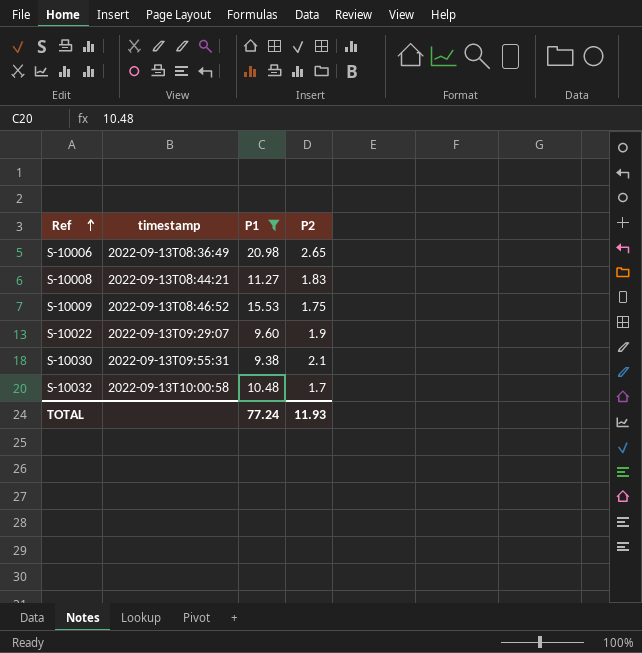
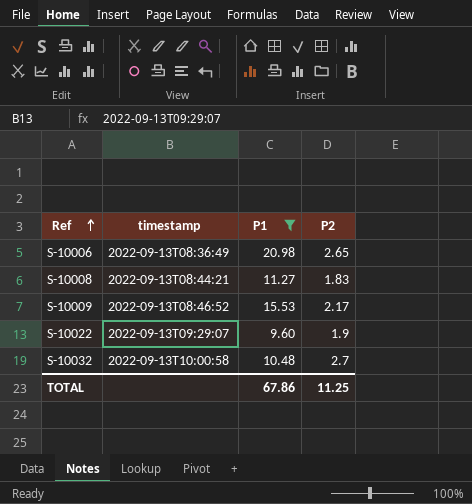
row S-10030: 2022-09-13T09:55:31 | 9.38 | 2.1 -> none
S-10009 | P2: 1.75 -> 2.17
S-10032 | P2: 1.7 -> 2.7
TOTAL | P1: 77.24 -> 67.86
TOTAL | P2: 11.93 -> 11.25

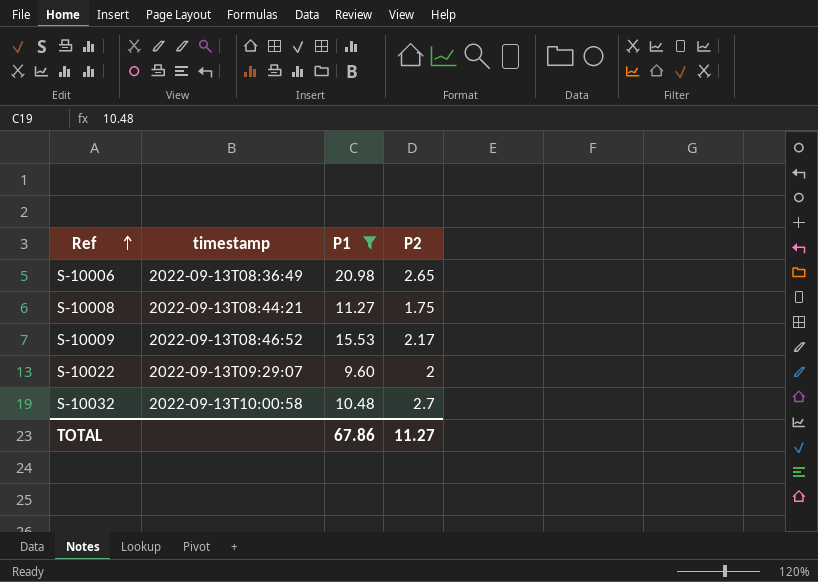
S-10008 | P2: 1.83 -> 1.75
S-10022 | P2: 1.9 -> 2
TOTAL | P2: 11.25 -> 11.27

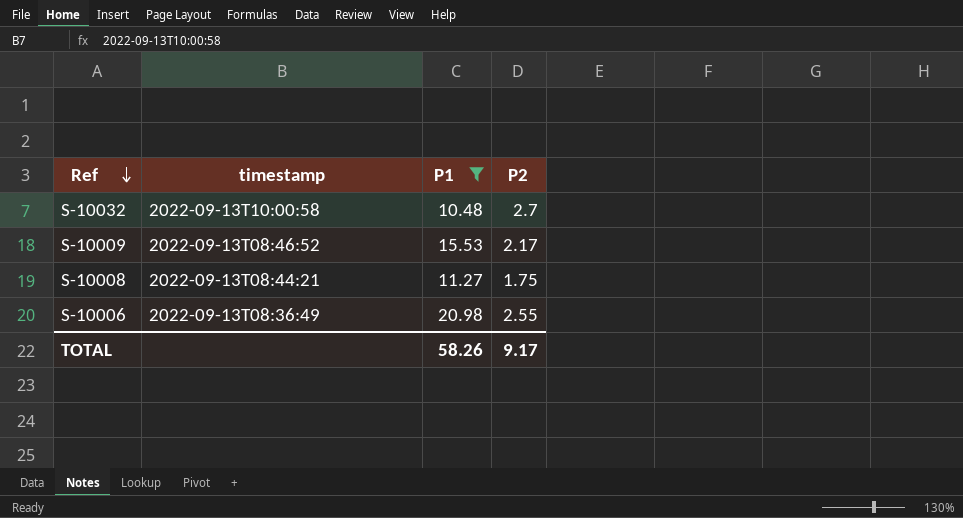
row order: Ref ascending -> Ref descending
row S-10022: 2022-09-13T09:29:07 | 9.60 | 2 -> none
S-10006 | P2: 2.65 -> 2.55
TOTAL | P1: 67.86 -> 58.26
TOTAL | P2: 11.27 -> 9.17

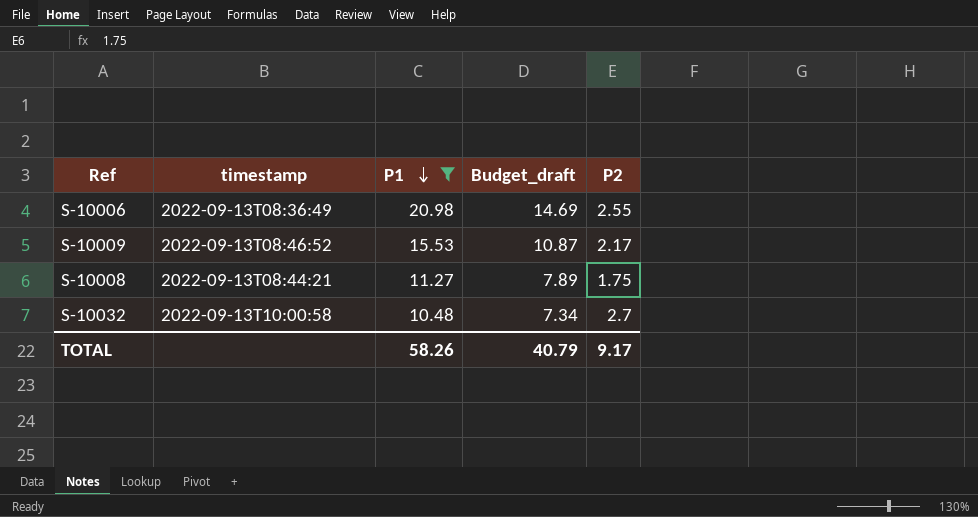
row order: Ref descending -> P1 descending
column Budget_draft | formula: none -> [P1] * 0.7

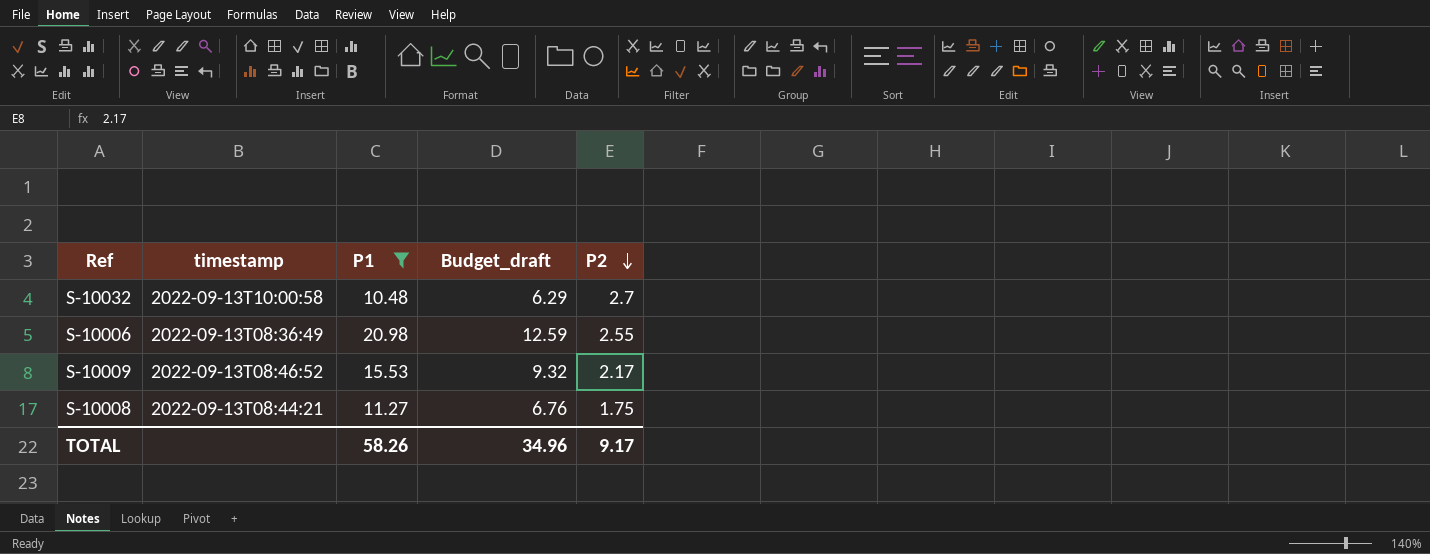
row order: P1 descending -> P2 descending
column Budget_draft | formula: [P1] * 0.7 -> [P1] * 0.6
TOTAL | Budget_draft: 40.79 -> 34.96

